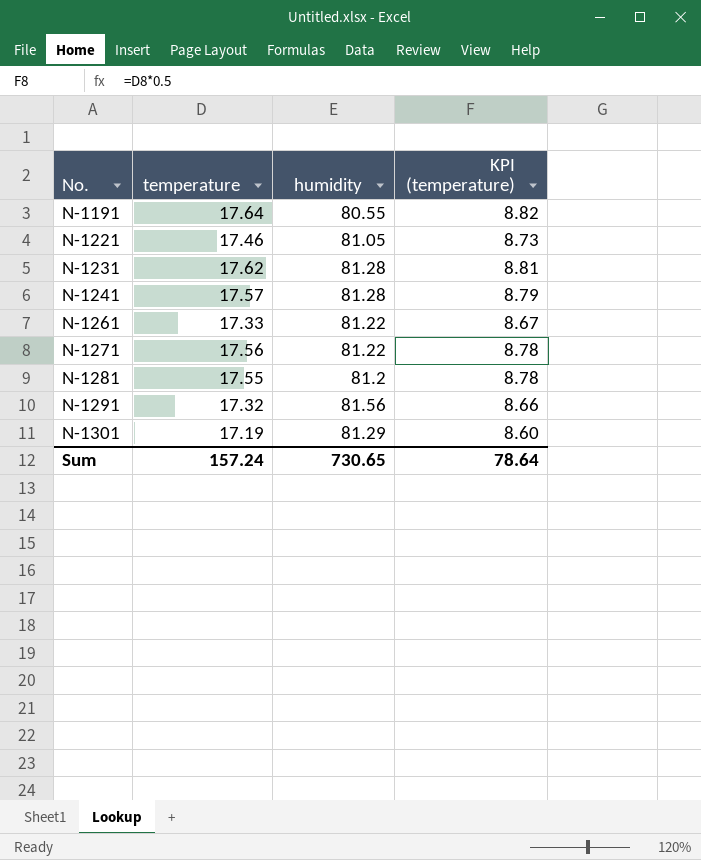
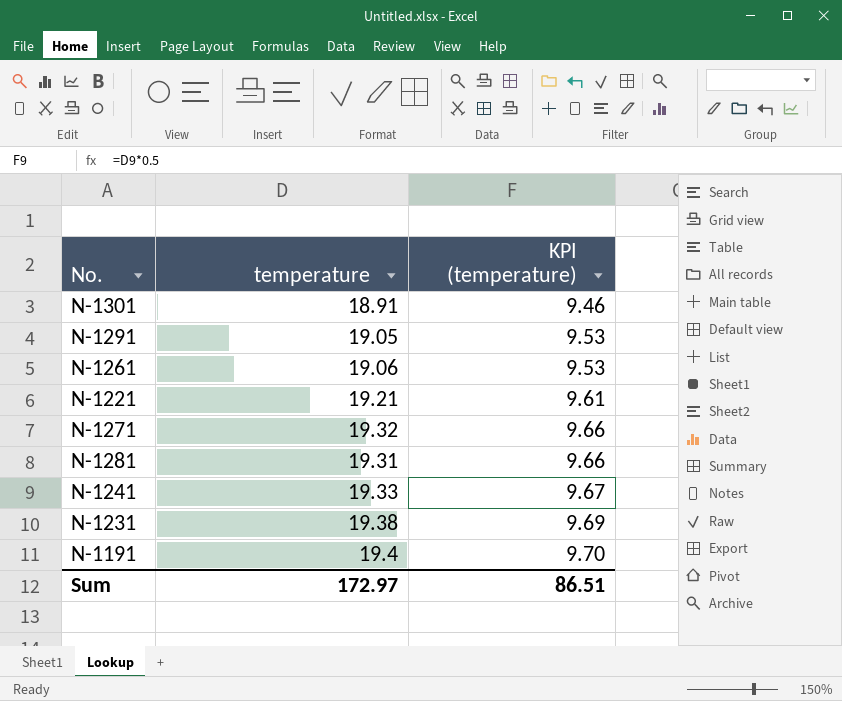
row order: No. ascending -> KPI (temperature) ascending
column humidity | position: 3 -> none
N-1301 | temperature: 17.19 -> 18.91
N-1301 | KPI (temperature): 8.60 -> 9.46
N-1291 | temperature: 17.32 -> 19.05
N-1291 | KPI (temperature): 8.66 -> 9.53
N-1261 | temperature: 17.33 -> 19.06
N-1261 | KPI (temperature): 8.67 -> 9.53
N-1221 | temperature: 17.46 -> 19.21
N-1221 | KPI (temperature): 8.73 -> 9.61
N-1271 | temperature: 17.56 -> 19.32
N-1271 | KPI (temperature): 8.78 -> 9.66
N-1281 | temperature: 17.55 -> 19.31
N-1281 | KPI (temperature): 8.78 -> 9.66
N-1241 | temperature: 17.57 -> 19.33
N-1241 | KPI (temperature): 8.79 -> 9.67
N-1231 | temperature: 17.62 -> 19.38
N-1231 | KPI (temperature): 8.81 -> 9.69
N-1191 | temperature: 17.64 -> 19.4
N-1191 | KPI (temperature): 8.82 -> 9.70
Sum | temperature: 157.24 -> 172.97
Sum | KPI (temperature): 78.64 -> 86.51

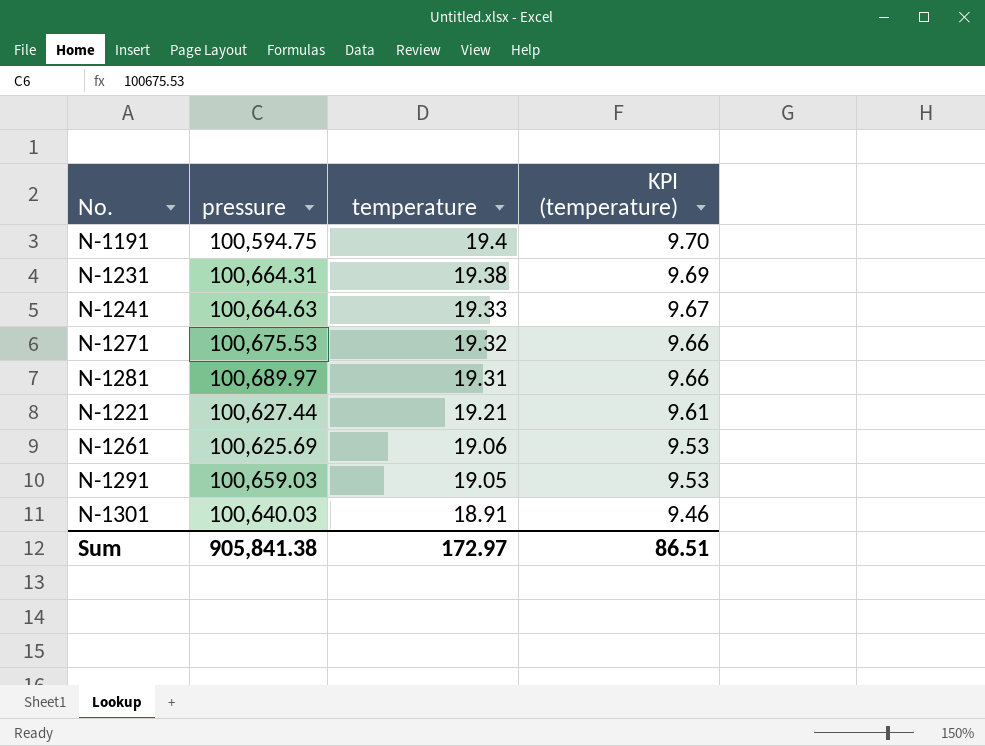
row order: KPI (temperature) ascending -> temperature descending
column pressure | position: none -> 2

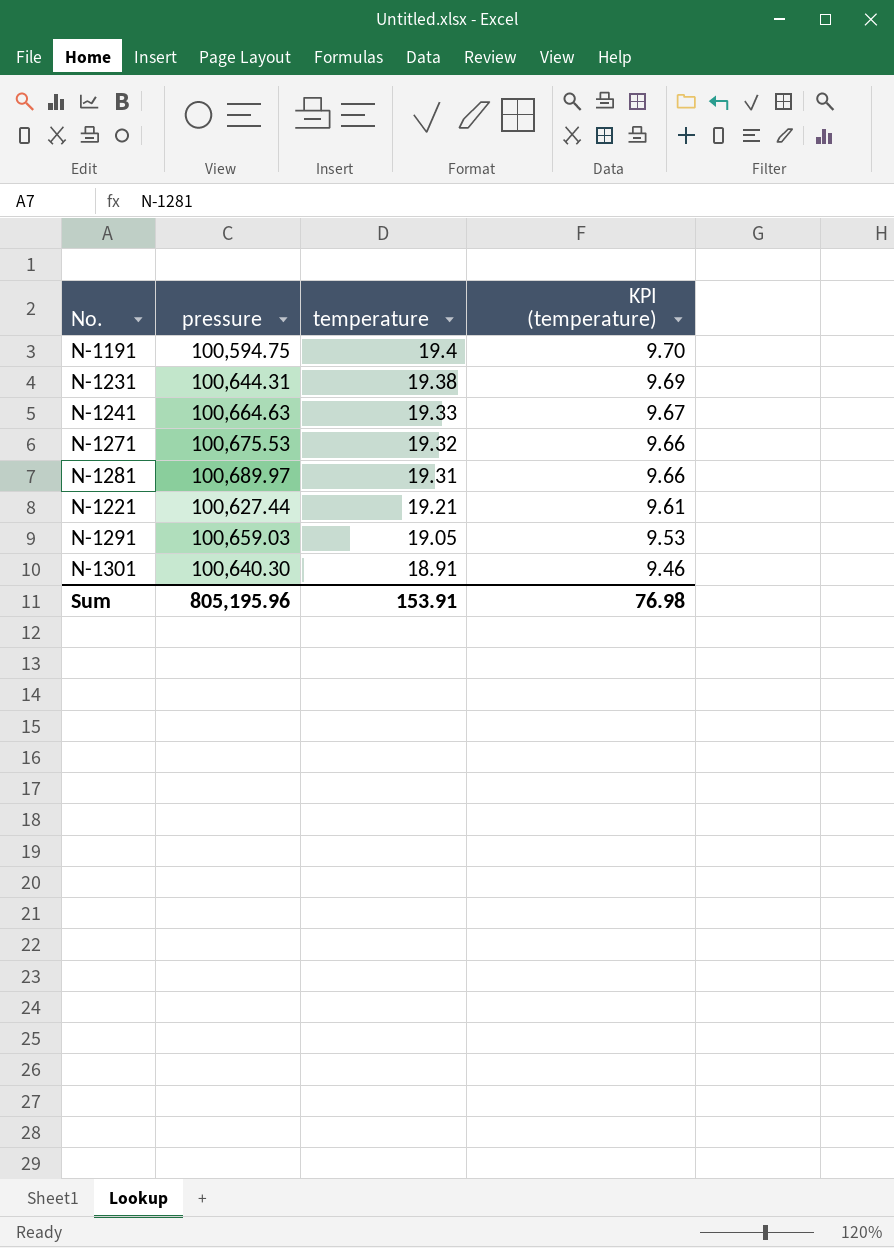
row N-1261: 100,625.69 | 19.06 | 9.53 -> none
N-1231 | pressure: 100,664.31 -> 100,644.31
N-1301 | pressure: 100,640.03 -> 100,640.30
Sum | pressure: 905,841.38 -> 805,195.96
Sum | temperature: 172.97 -> 153.91
Sum | KPI (temperature): 86.51 -> 76.98

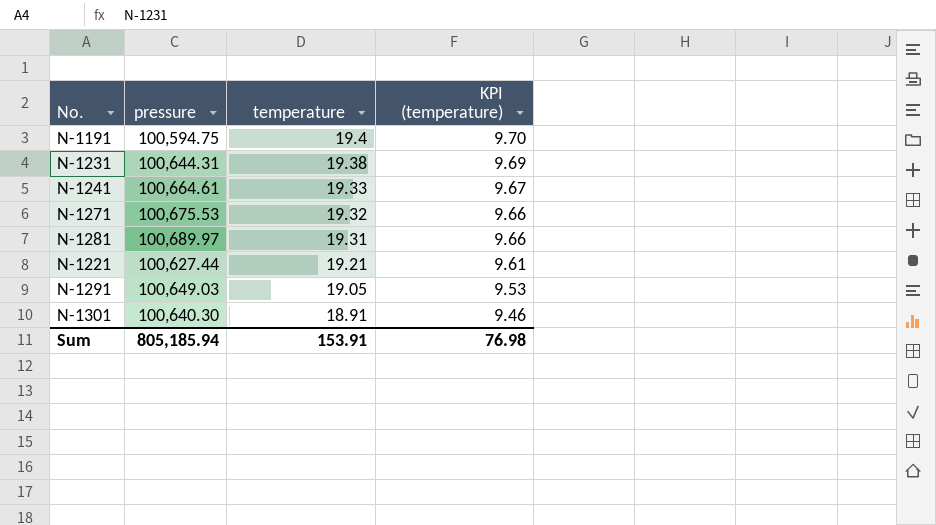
N-1241 | pressure: 100,664.63 -> 100,664.61
N-1291 | pressure: 100,659.03 -> 100,649.03
Sum | pressure: 805,195.96 -> 805,185.94

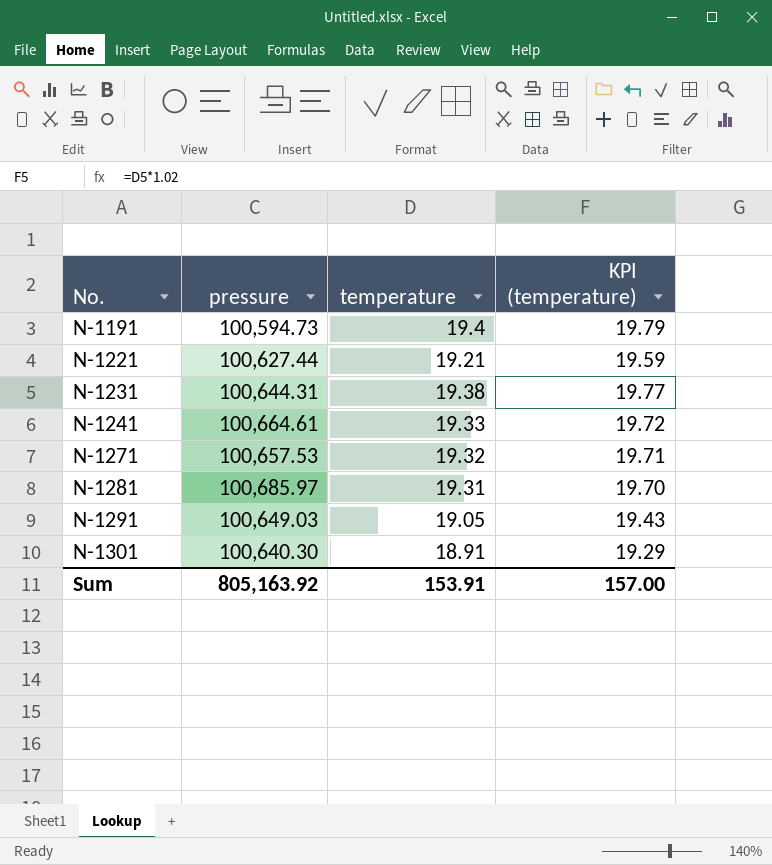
row order: temperature descending -> No. ascending
column KPI (temperature) | formula: [temperature] * 0.5 -> [temperature] * 1.02
N-1191 | pressure: 100,594.75 -> 100,594.73
N-1271 | pressure: 100,675.53 -> 100,657.53
N-1281 | pressure: 100,689.97 -> 100,685.97
Sum | pressure: 805,185.94 -> 805,163.92
Sum | KPI (temperature): 76.98 -> 157.00

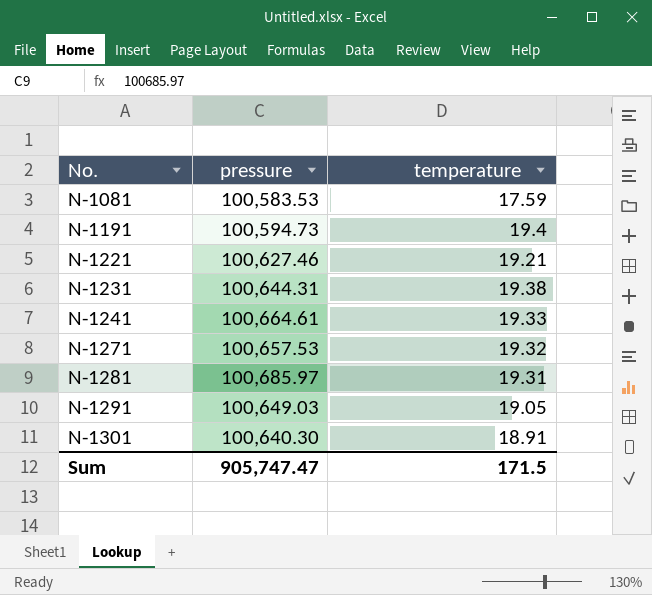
column KPI (temperature) | formula: [temperature] * 1.02 -> none
row N-1081: none -> 100,583.53 | 17.59
N-1221 | pressure: 100,627.44 -> 100,627.46
Sum | pressure: 805,163.92 -> 905,747.47
Sum | temperature: 153.91 -> 171.5

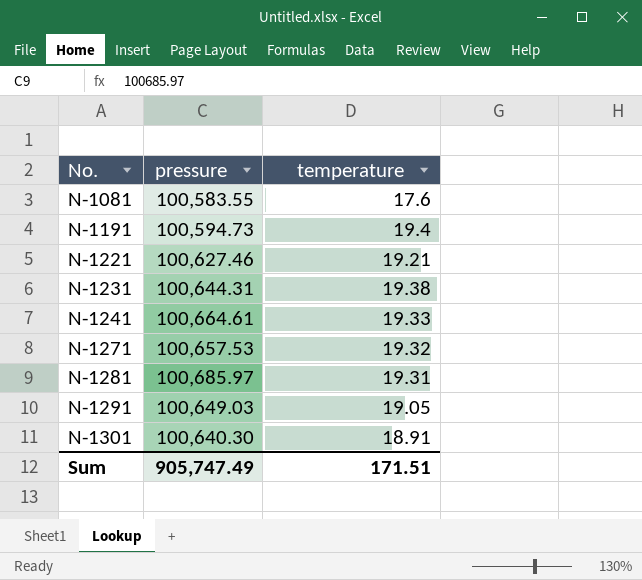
N-1081 | pressure: 100,583.53 -> 100,583.55
N-1081 | temperature: 17.59 -> 17.6
Sum | pressure: 905,747.47 -> 905,747.49
Sum | temperature: 171.5 -> 171.51

